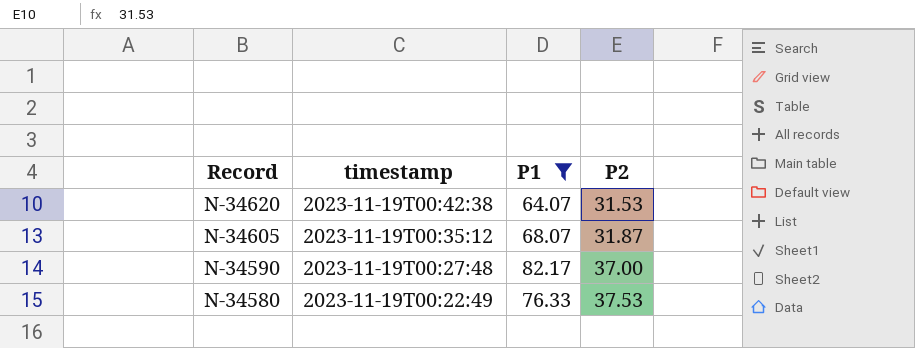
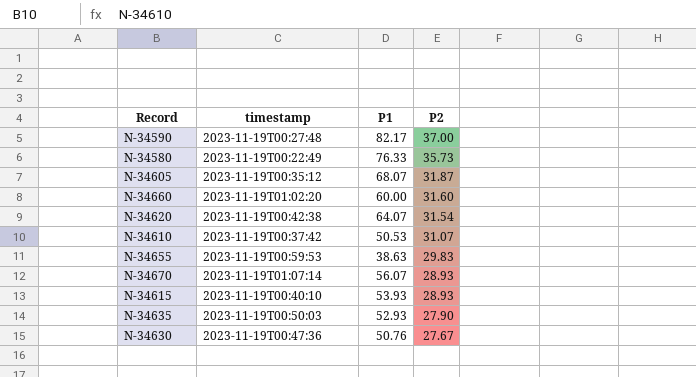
filter: P1 >= 64.07 -> none
row order: Record descending -> P2 descending
N-34580 | P2: 37.53 -> 35.73
N-34620 | P2: 31.53 -> 31.54

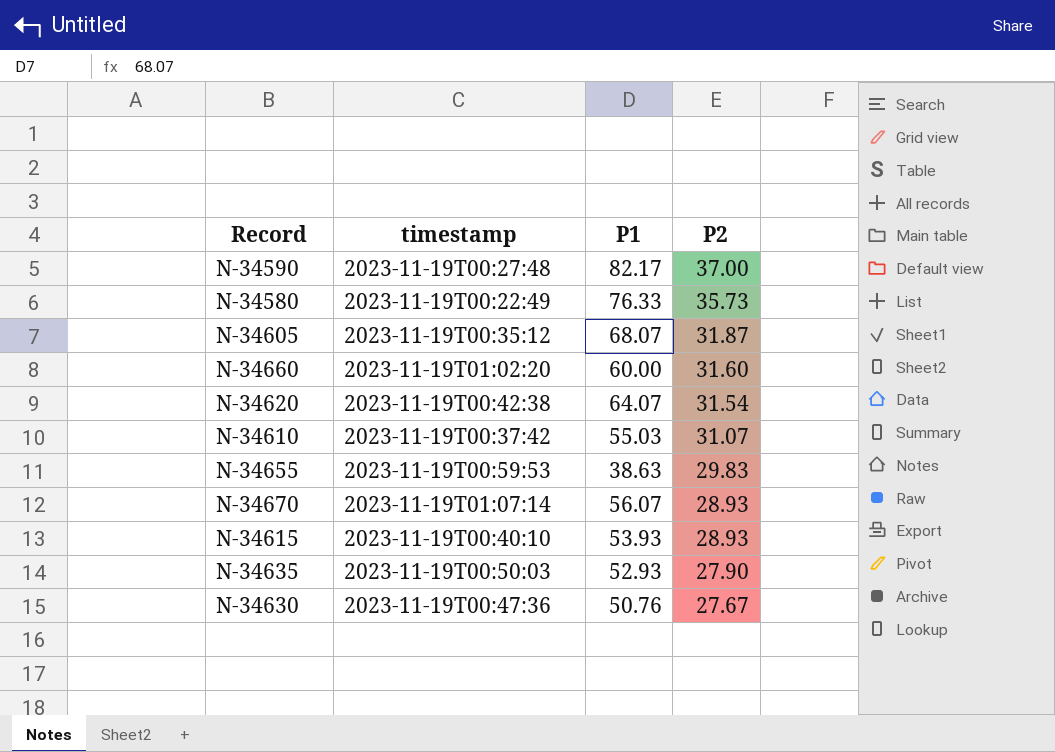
N-34610 | P1: 50.53 -> 55.03

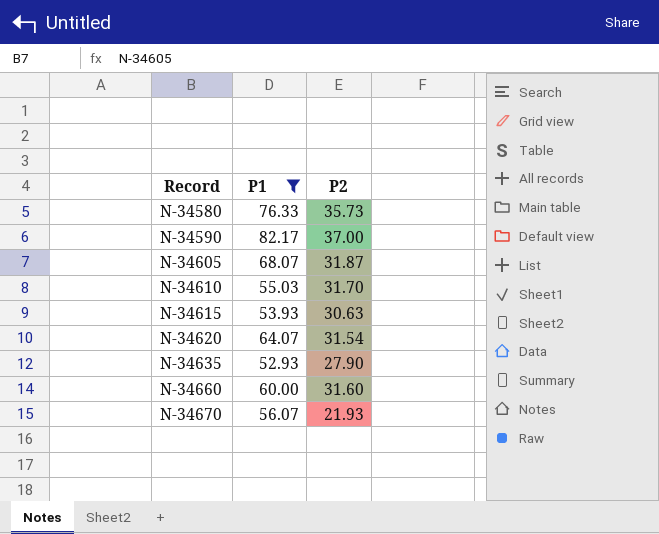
filter: none -> P1 >= 52.93
row order: P2 descending -> Record ascending
column timestamp | position: 2 -> none
N-34610 | P2: 31.07 -> 31.70
N-34615 | P2: 28.93 -> 30.63
N-34670 | P2: 28.93 -> 21.93

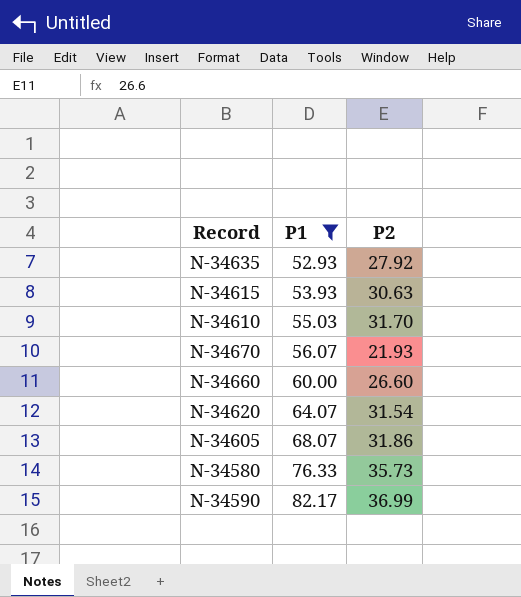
row order: Record ascending -> P1 ascending
N-34635 | P2: 27.90 -> 27.92
N-34660 | P2: 31.60 -> 26.60
N-34605 | P2: 31.87 -> 31.86
N-34590 | P2: 37.00 -> 36.99

